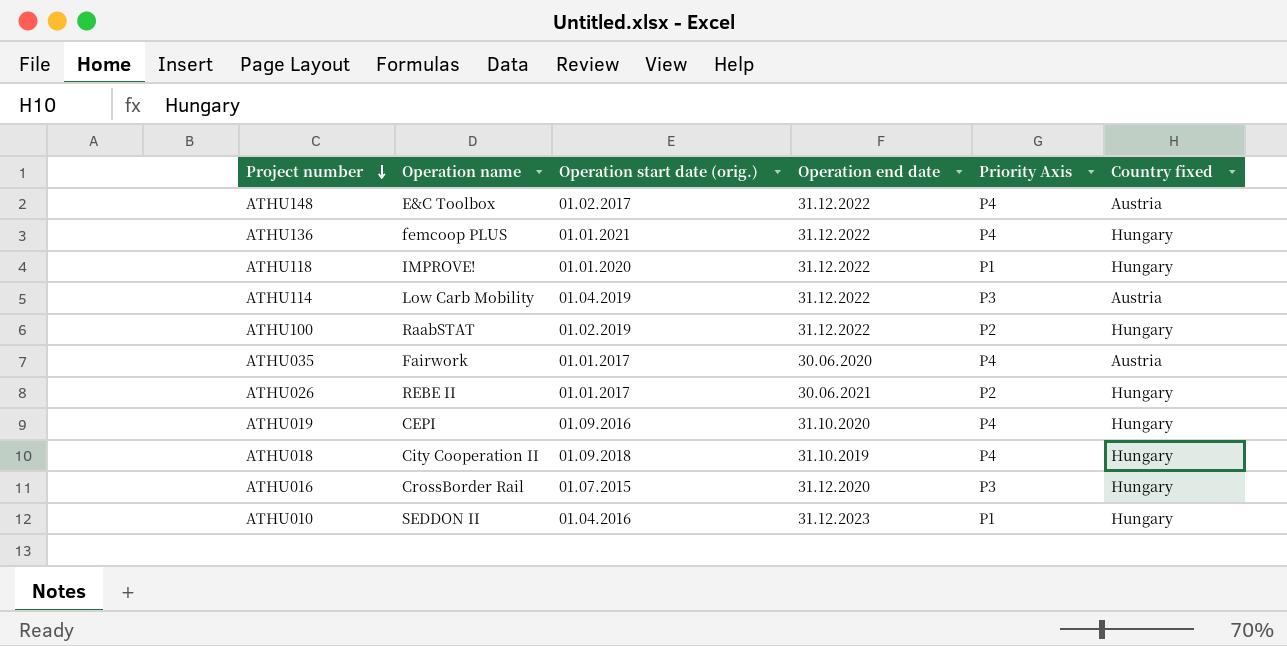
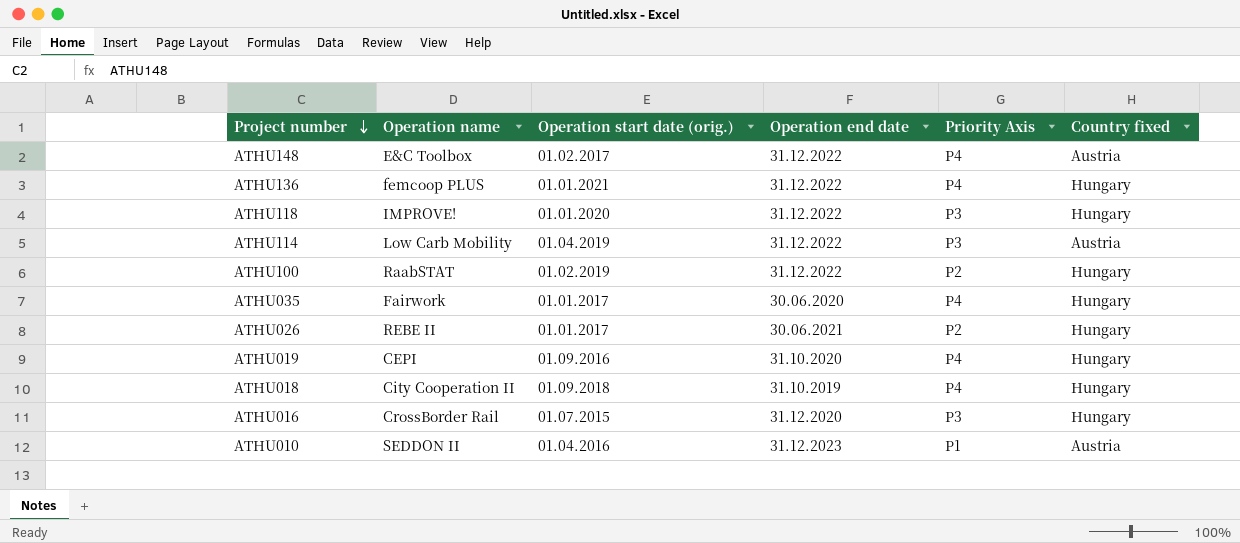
ATHU118 | Priority Axis: P1 -> P3
ATHU035 | Country fixed: Austria -> Hungary
ATHU010 | Country fixed: Hungary -> Austria

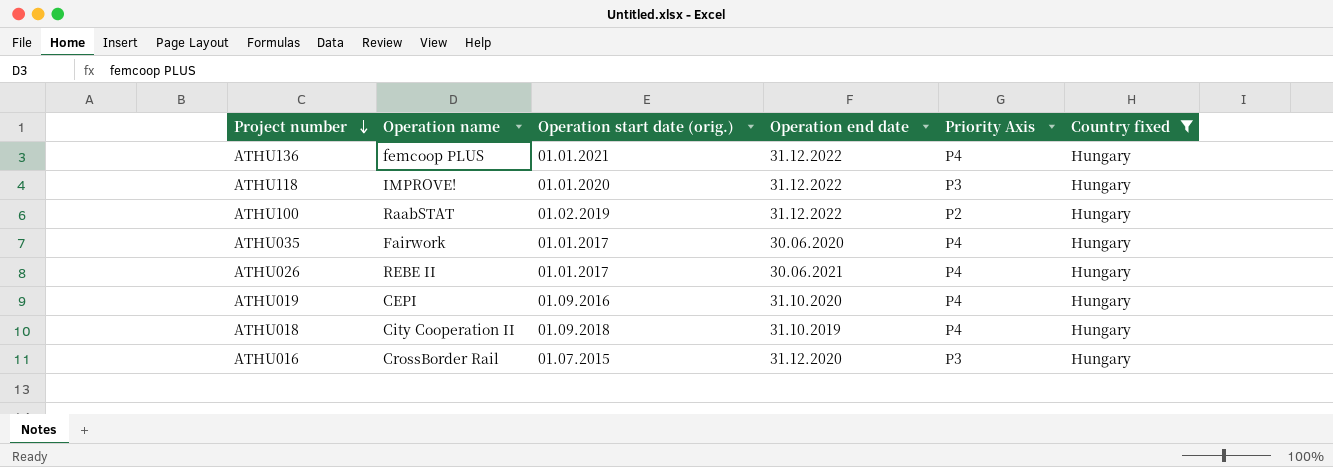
filter: none -> Country fixed = Hungary
ATHU026 | Priority Axis: P2 -> P4

